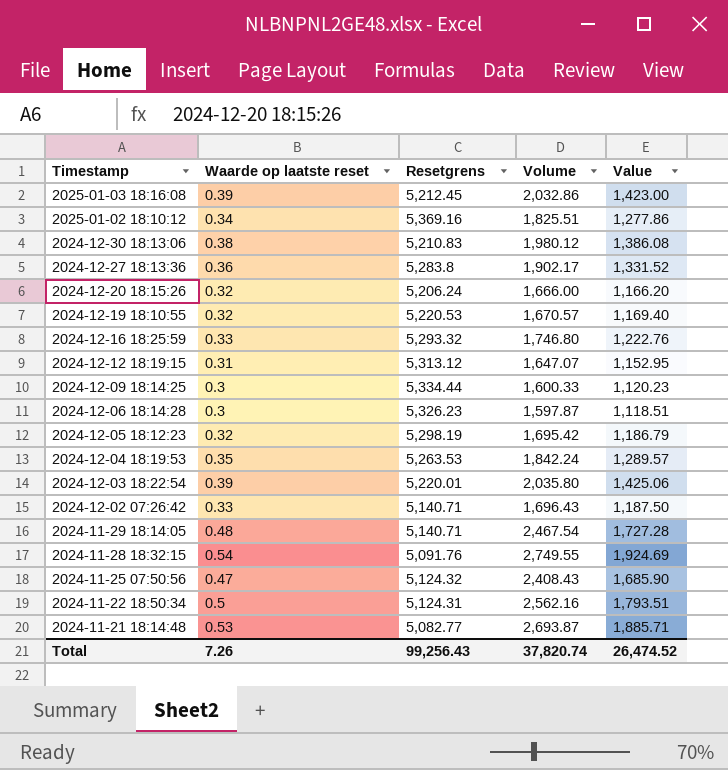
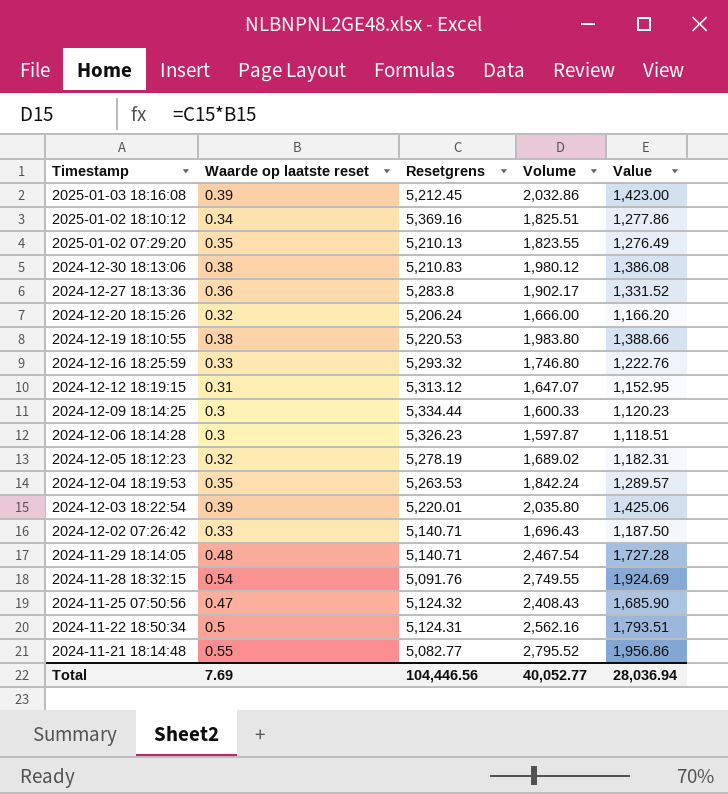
row 2025-01-02 07:29:20: none -> 0.35 | 5,210.13 | 1,823.55 | 1,276.49
2024-12-19 18:10:55 | Waarde op laatste reset: 0.32 -> 0.38
2024-12-19 18:10:55 | Volume: 1,670.57 -> 1,983.80
2024-12-19 18:10:55 | Value: 1,169.40 -> 1,388.66
2024-12-05 18:12:23 | Resetgrens: 5,298.19 -> 5,278.19
2024-12-05 18:12:23 | Volume: 1,695.42 -> 1,689.02
2024-12-05 18:12:23 | Value: 1,186.79 -> 1,182.31
2024-11-21 18:14:48 | Waarde op laatste reset: 0.53 -> 0.55
2024-11-21 18:14:48 | Volume: 2,693.87 -> 2,795.52
2024-11-21 18:14:48 | Value: 1,885.71 -> 1,956.86
Total | Waarde op laatste reset: 7.26 -> 7.69
Total | Resetgrens: 99,256.43 -> 104,446.56
Total | Volume: 37,820.74 -> 40,052.77
Total | Value: 26,474.52 -> 28,036.94

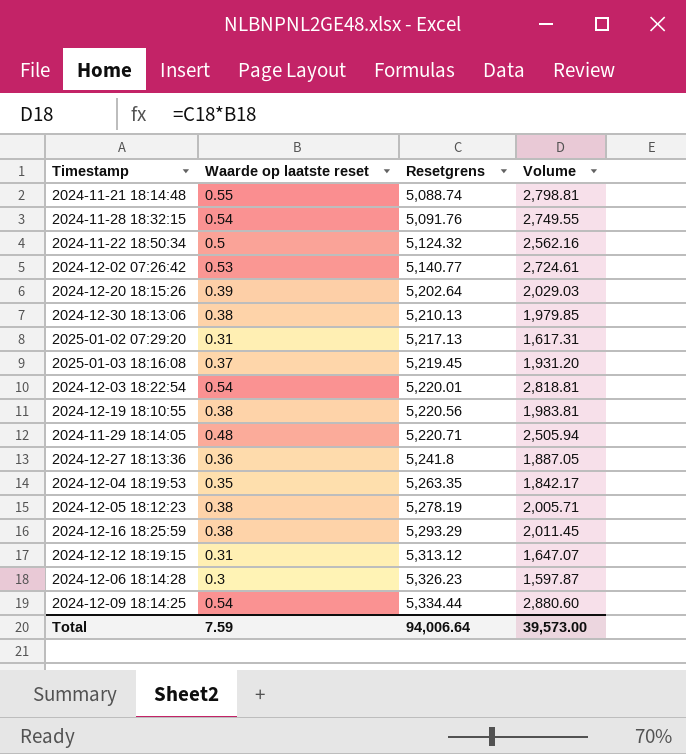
row order: Timestamp descending -> Resetgrens ascending
column Value | formula: [Volume] * 0.7 -> none
row 2025-01-02 18:10:12: 0.34 | 5,369.16 | 1,825.51 | 1,277.86 -> none
row 2024-11-25 07:50:56: 0.47 | 5,124.32 | 2,408.43 | 1,685.90 -> none
2024-11-21 18:14:48 | Resetgrens: 5,082.77 -> 5,088.74
2024-11-21 18:14:48 | Volume: 2,795.52 -> 2,798.81
2024-11-22 18:50:34 | Resetgrens: 5,124.31 -> 5,124.32
2024-12-02 07:26:42 | Waarde op laatste reset: 0.33 -> 0.53
2024-12-02 07:26:42 | Resetgrens: 5,140.71 -> 5,140.77
2024-12-02 07:26:42 | Volume: 1,696.43 -> 2,724.61
2024-12-20 18:15:26 | Waarde op laatste reset: 0.32 -> 0.39
2024-12-20 18:15:26 | Resetgrens: 5,206.24 -> 5,202.64
2024-12-20 18:15:26 | Volume: 1,666.00 -> 2,029.03
2024-12-30 18:13:06 | Resetgrens: 5,210.83 -> 5,210.13
2024-12-30 18:13:06 | Volume: 1,980.12 -> 1,979.85
2025-01-02 07:29:20 | Waarde op laatste reset: 0.35 -> 0.31
2025-01-02 07:29:20 | Resetgrens: 5,210.13 -> 5,217.13
2025-01-02 07:29:20 | Volume: 1,823.55 -> 1,617.31
2025-01-03 18:16:08 | Waarde op laatste reset: 0.39 -> 0.37
2025-01-03 18:16:08 | Resetgrens: 5,212.45 -> 5,219.45
2025-01-03 18:16:08 | Volume: 2,032.86 -> 1,931.20
2024-12-03 18:22:54 | Waarde op laatste reset: 0.39 -> 0.54
2024-12-03 18:22:54 | Volume: 2,035.80 -> 2,818.81
2024-12-19 18:10:55 | Resetgrens: 5,220.53 -> 5,220.56
2024-12-19 18:10:55 | Volume: 1,983.80 -> 1,983.81
2024-11-29 18:14:05 | Resetgrens: 5,140.71 -> 5,220.71
2024-11-29 18:14:05 | Volume: 2,467.54 -> 2,505.94
2024-12-27 18:13:36 | Resetgrens: 5,283.8 -> 5,241.8
2024-12-27 18:13:36 | Volume: 1,902.17 -> 1,887.05
2024-12-04 18:19:53 | Resetgrens: 5,263.53 -> 5,263.35
2024-12-04 18:19:53 | Volume: 1,842.24 -> 1,842.17
2024-12-05 18:12:23 | Waarde op laatste reset: 0.32 -> 0.38
2024-12-05 18:12:23 | Volume: 1,689.02 -> 2,005.71
2024-12-16 18:25:59 | Waarde op laatste reset: 0.33 -> 0.38
2024-12-16 18:25:59 | Resetgrens: 5,293.32 -> 5,293.29
2024-12-16 18:25:59 | Volume: 1,746.80 -> 2,011.45
2024-12-09 18:14:25 | Waarde op laatste reset: 0.3 -> 0.54
2024-12-09 18:14:25 | Volume: 1,600.33 -> 2,880.60
Total | Waarde op laatste reset: 7.69 -> 7.59
Total | Resetgrens: 104,446.56 -> 94,006.64
Total | Volume: 40,052.77 -> 39,573.00

